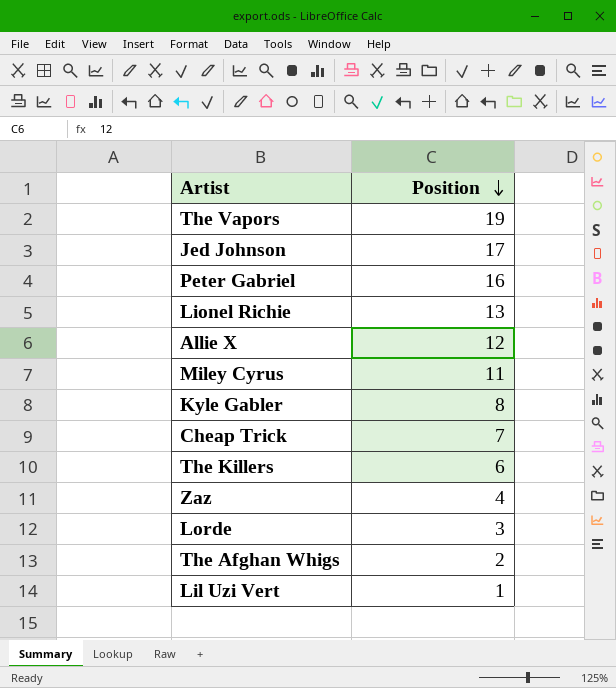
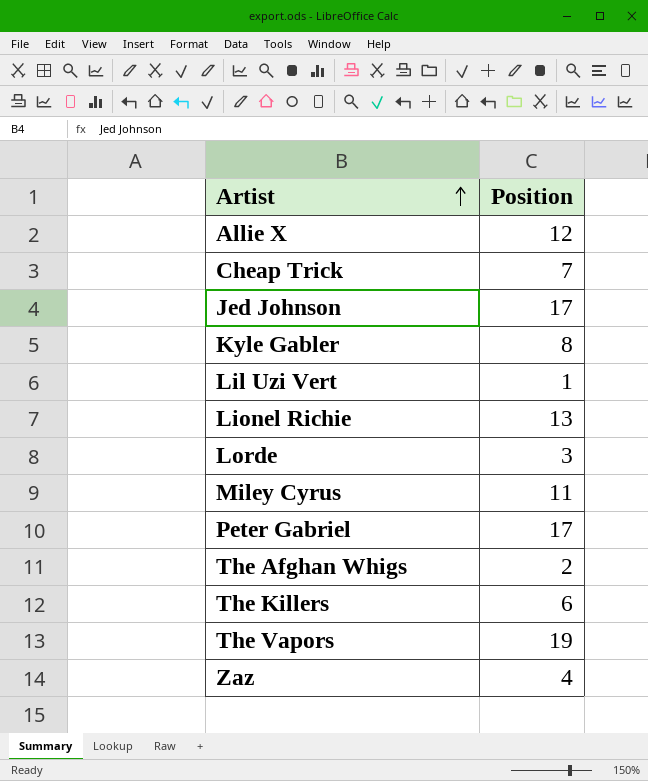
row order: Position descending -> Artist ascending
Peter Gabriel | Position: 16 -> 17

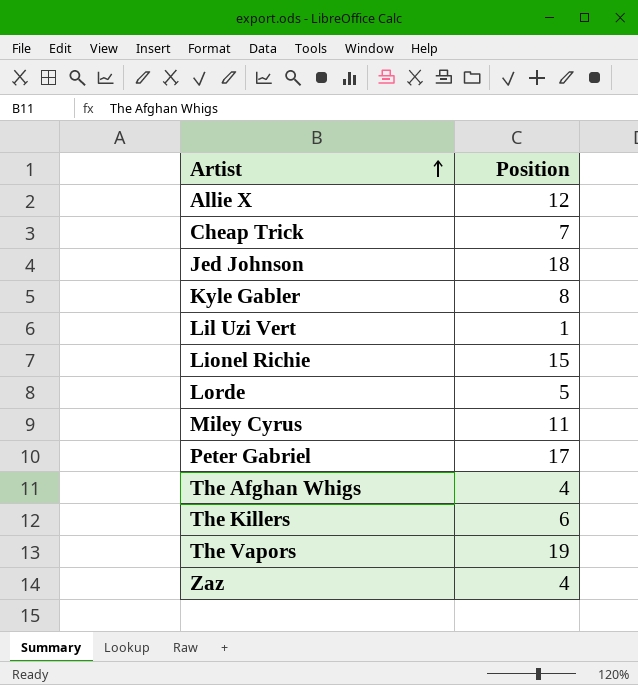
Jed Johnson | Position: 17 -> 18
Lionel Richie | Position: 13 -> 15
Lorde | Position: 3 -> 5
The Afghan Whigs | Position: 2 -> 4

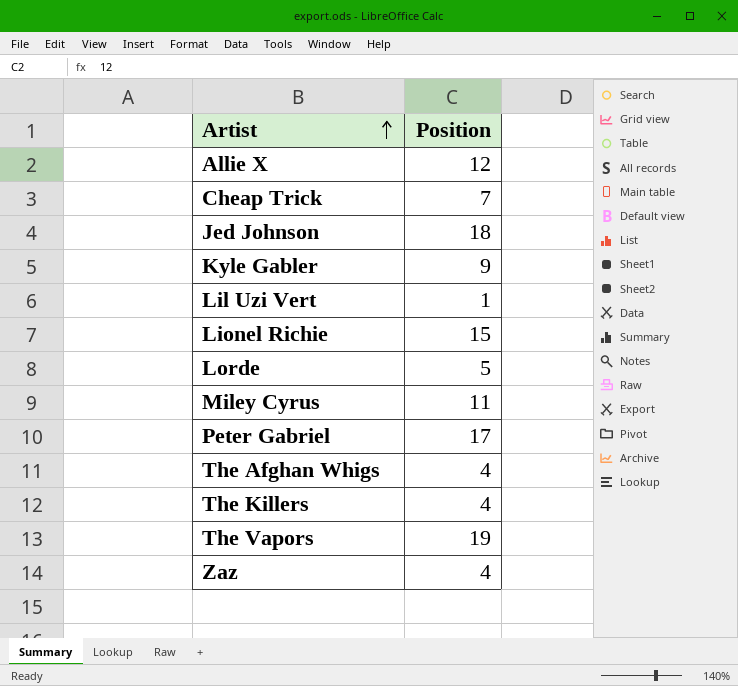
Kyle Gabler | Position: 8 -> 9
The Killers | Position: 6 -> 4

